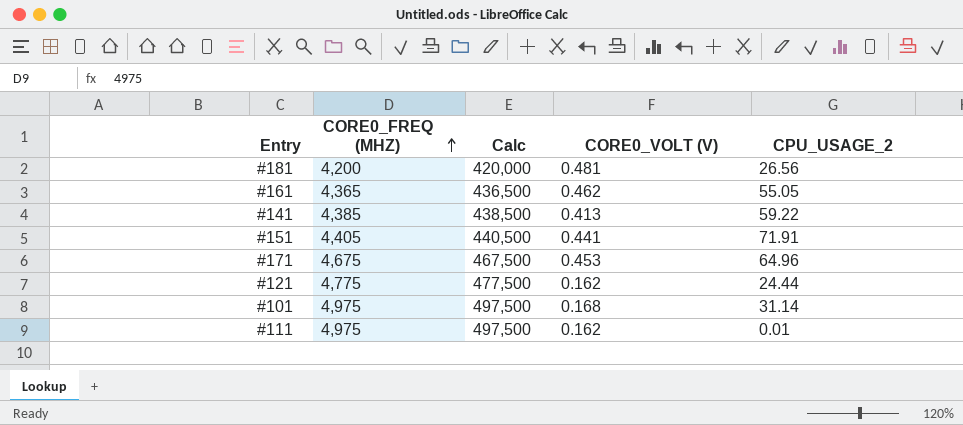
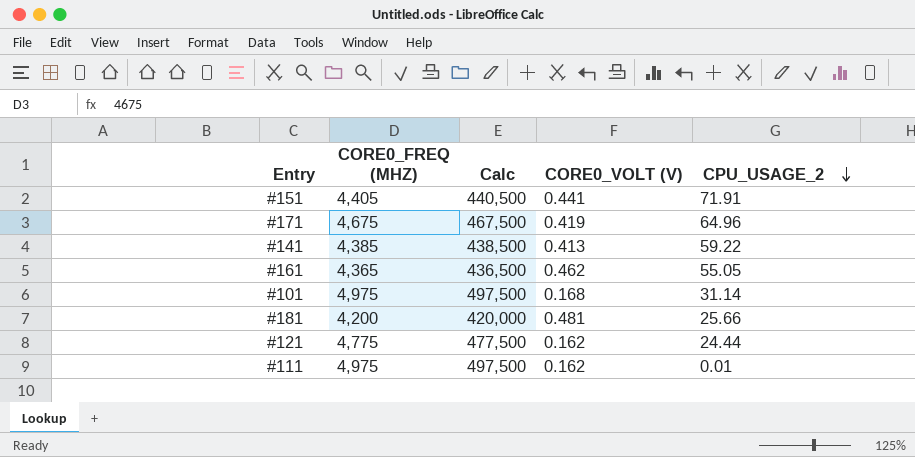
row order: CORE0_FREQ (MHZ) ascending -> CPU_USAGE_2 descending
#171 | CORE0_VOLT (V): 0.453 -> 0.419
#181 | CPU_USAGE_2: 26.56 -> 25.66

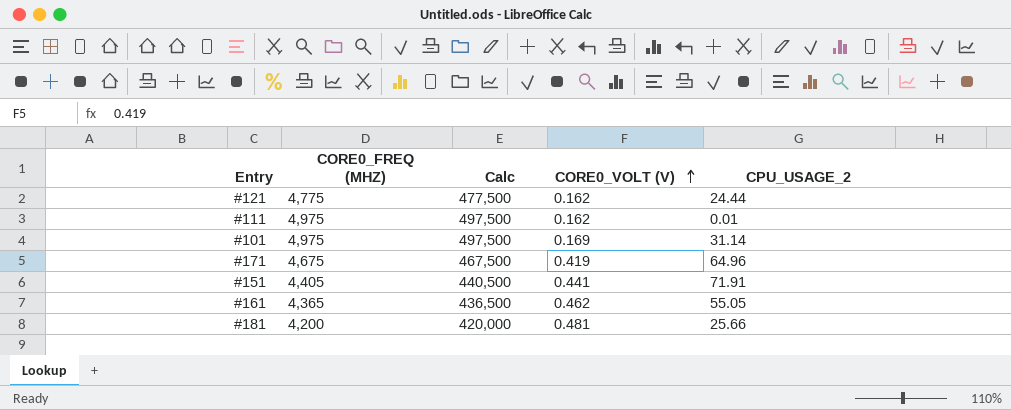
row order: CPU_USAGE_2 descending -> CORE0_VOLT (V) ascending
row #141: 4,385 | 438,500 | 0.413 | 59.22 -> none
#101 | CORE0_VOLT (V): 0.168 -> 0.169

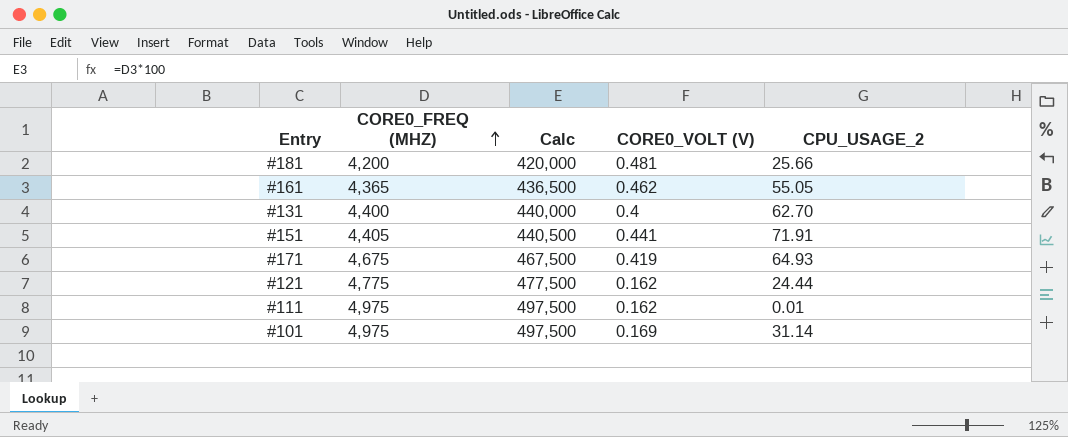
row order: CORE0_VOLT (V) ascending -> CORE0_FREQ (MHZ) ascending
row #131: none -> 4,400 | 440,000 | 0.4 | 62.70
#171 | CPU_USAGE_2: 64.96 -> 64.93

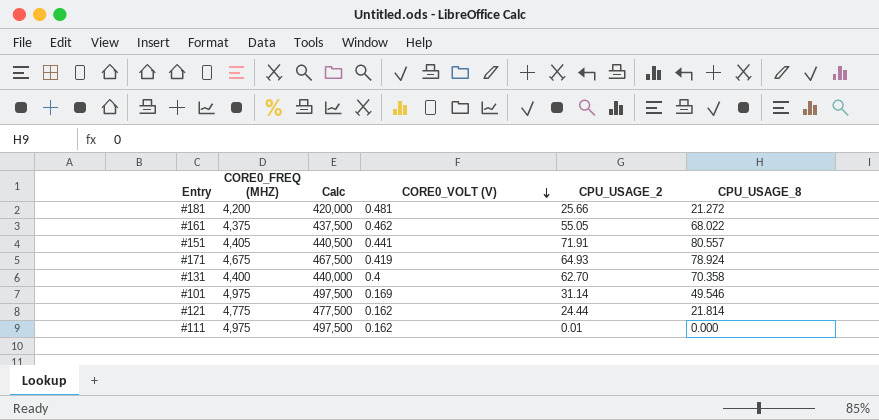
row order: CORE0_FREQ (MHZ) ascending -> CORE0_VOLT (V) descending
column CPU_USAGE_8 | position: none -> 6
#161 | CORE0_FREQ (MHZ): 4,365 -> 4,375
#161 | Calc: 436,500 -> 437,500

